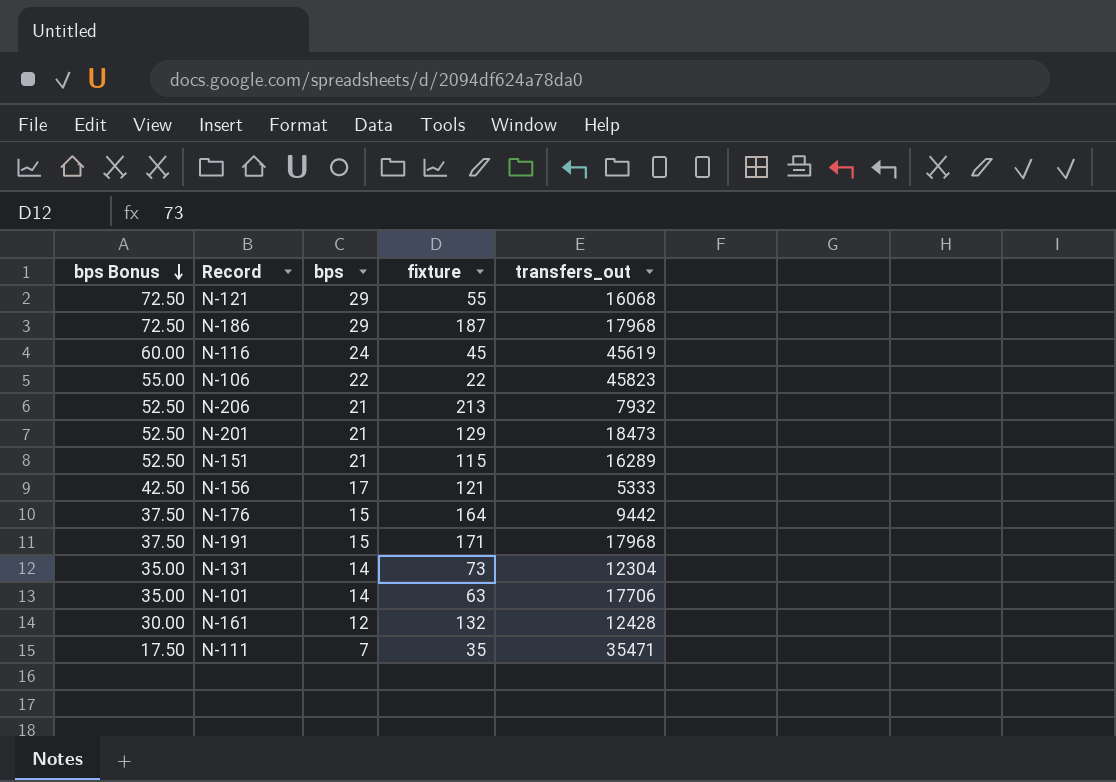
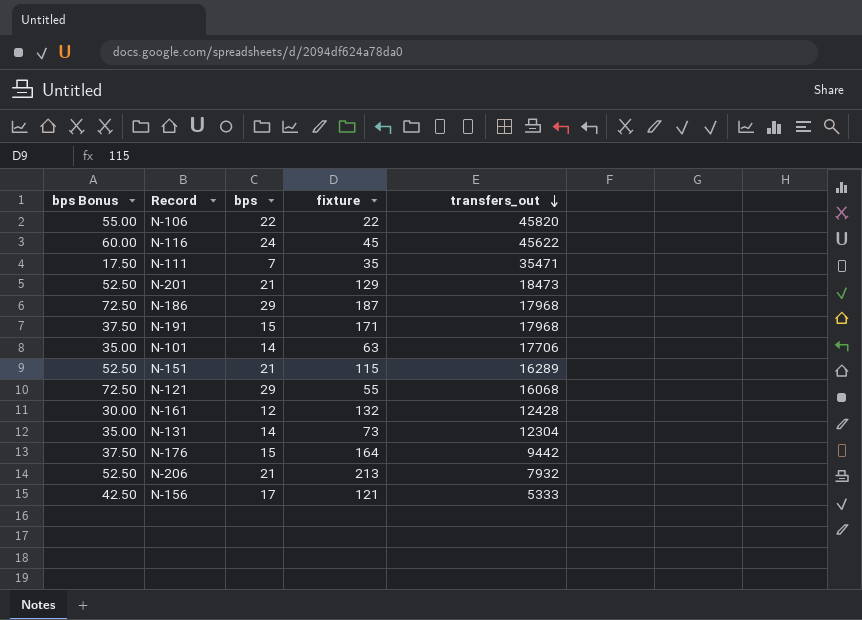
row order: bps Bonus descending -> transfers_out descending
N-106 | transfers_out: 45823 -> 45820
N-116 | transfers_out: 45619 -> 45622

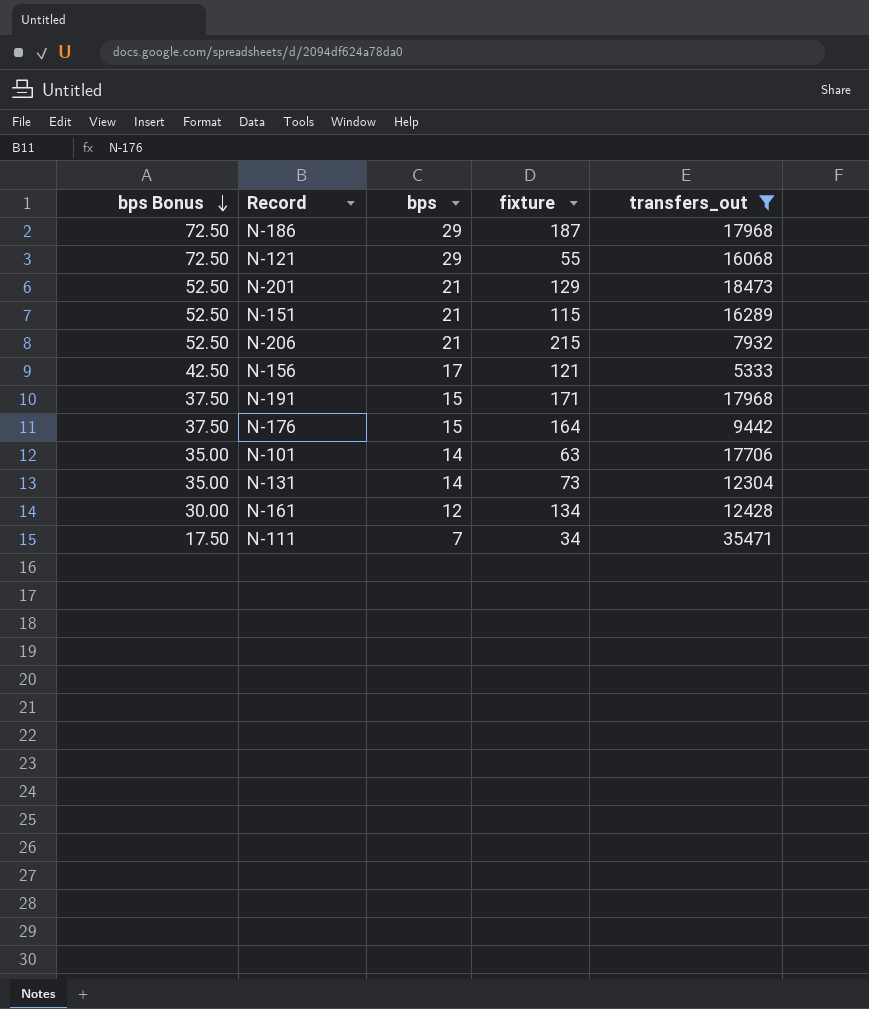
filter: none -> transfers_out <= 35471
row order: transfers_out descending -> bps Bonus descending
N-206 | fixture: 213 -> 215
N-161 | fixture: 132 -> 134
N-111 | fixture: 35 -> 34

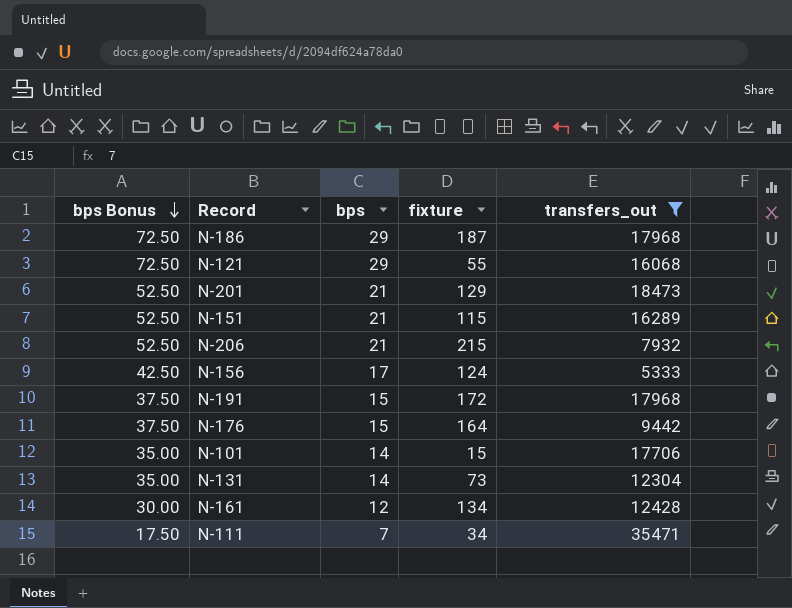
N-156 | fixture: 121 -> 124
N-191 | fixture: 171 -> 172
N-101 | fixture: 63 -> 15

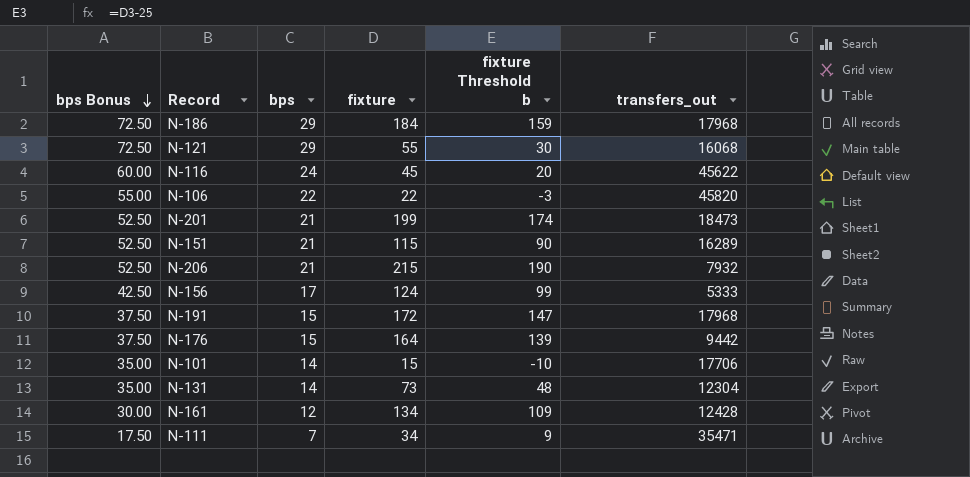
filter: transfers_out <= 35471 -> none
column fixture Threshold b | formula: none -> [fixture] - 25
N-186 | fixture: 187 -> 184
N-201 | fixture: 129 -> 199

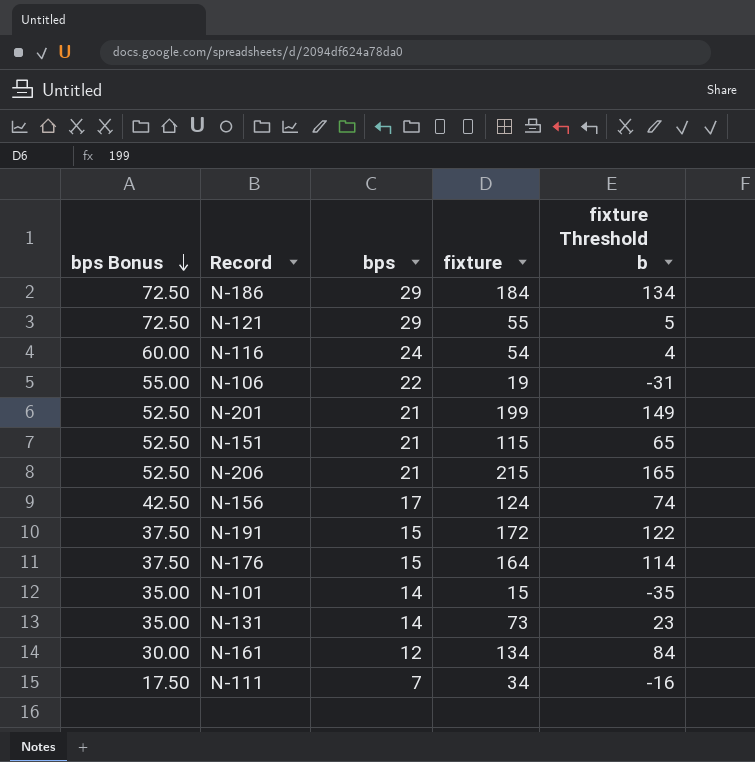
column transfers_out | position: 6 -> none
column fixture Threshold b | formula: [fixture] - 25 -> [fixture] - 50
N-116 | fixture: 45 -> 54
N-106 | fixture: 22 -> 19

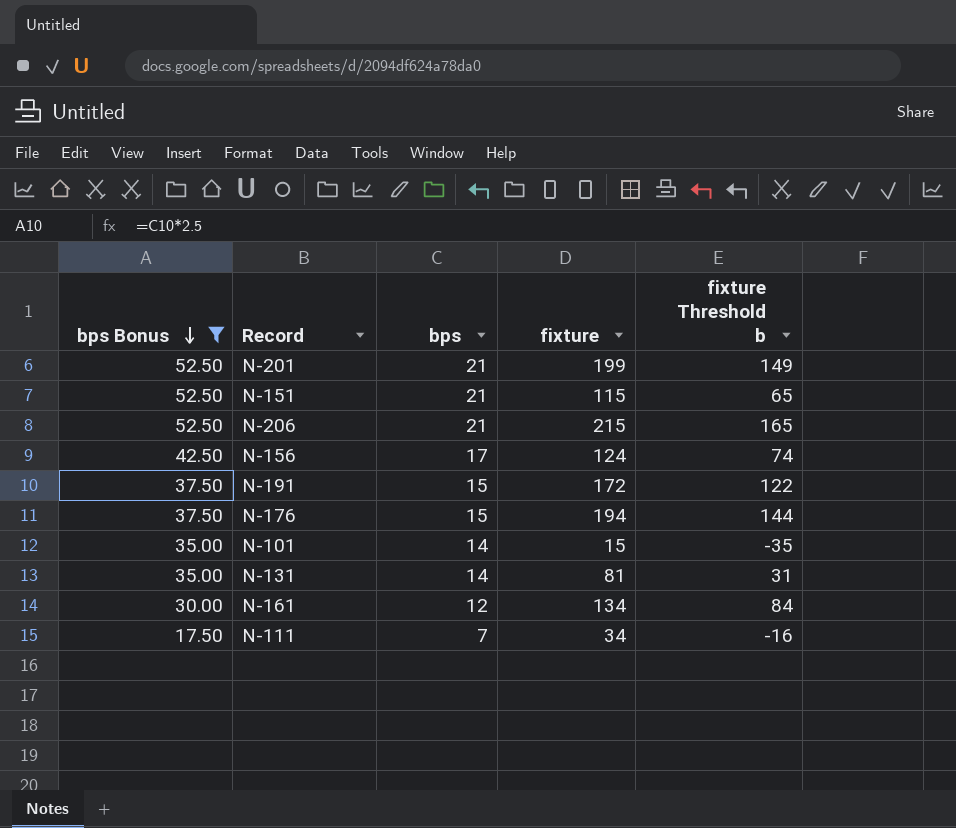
filter: none -> bps Bonus <= 52.50
N-176 | fixture: 164 -> 194
N-176 | fixture Threshold b: 114 -> 144
N-131 | fixture: 73 -> 81
N-131 | fixture Threshold b: 23 -> 31

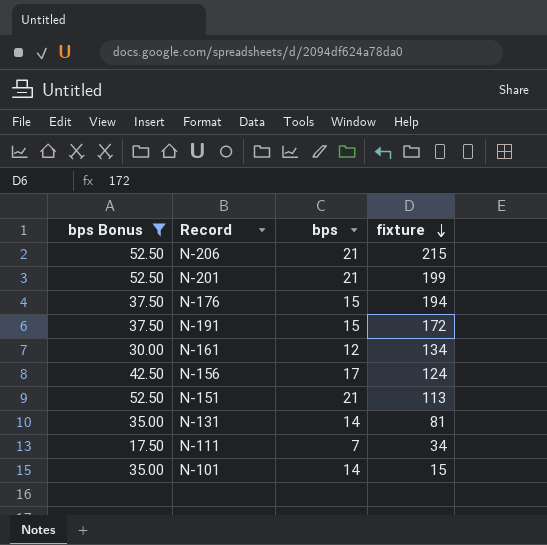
row order: bps Bonus descending -> fixture descending
column fixture Threshold b | formula: [fixture] - 50 -> none
N-151 | fixture: 115 -> 113

